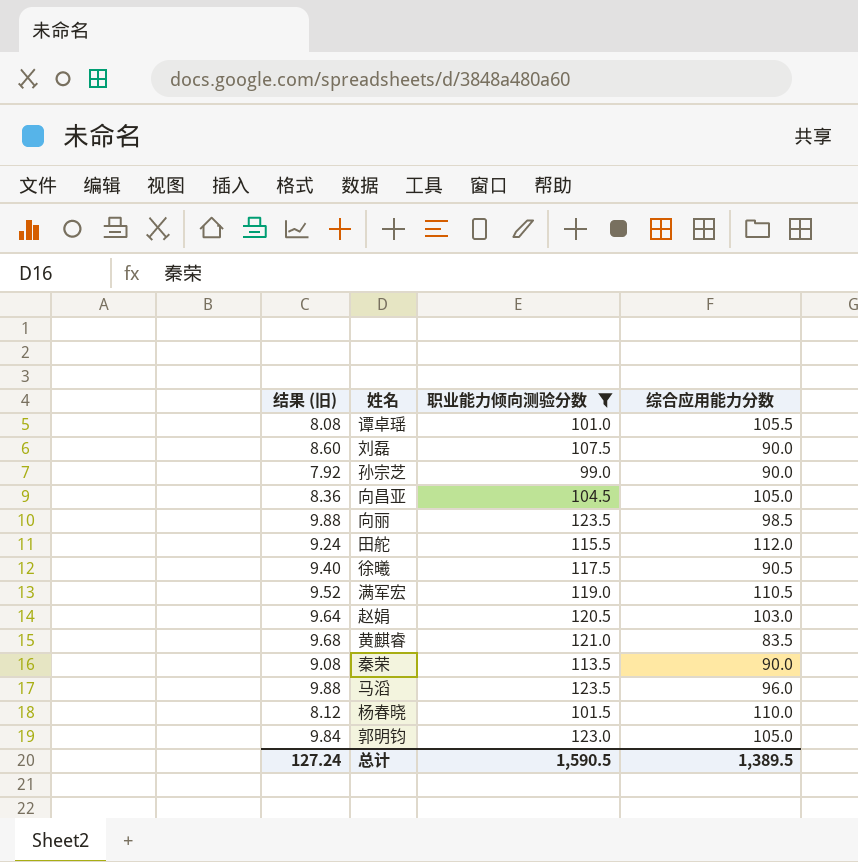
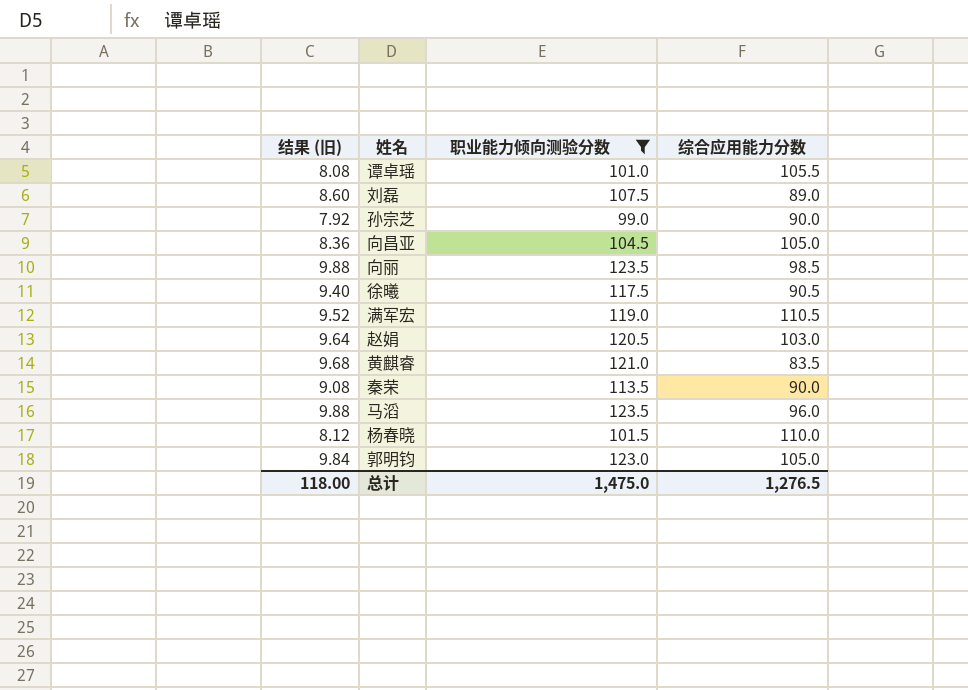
row 田舵: 9.24 | 115.5 | 112.0 -> none
刘磊 | 综合应用能力分数: 90.0 -> 89.0
总计 | 结果 (旧): 127.24 -> 118.00
总计 | 职业能力倾向测验分数: 1,590.5 -> 1,475.0
总计 | 综合应用能力分数: 1,389.5 -> 1,276.5

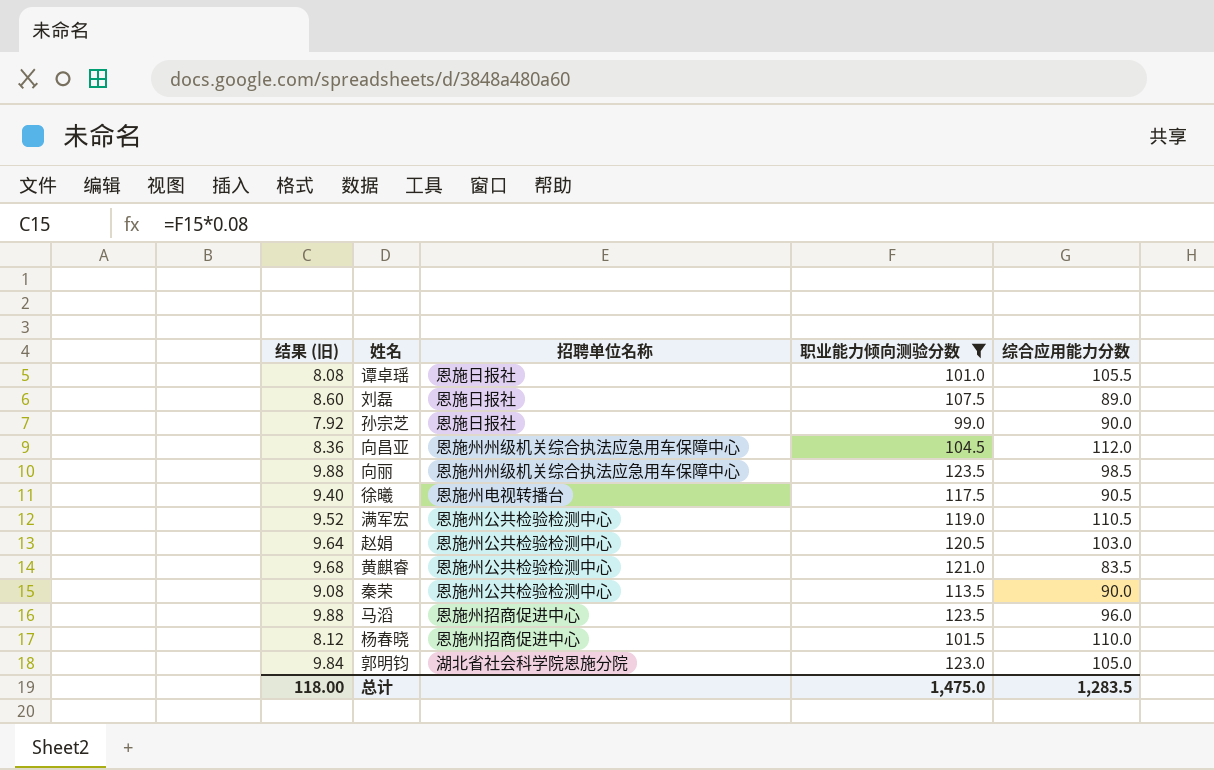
column 招聘单位名称 | position: none -> 3
向昌亚 | 综合应用能力分数: 105.0 -> 112.0
总计 | 综合应用能力分数: 1,276.5 -> 1,283.5

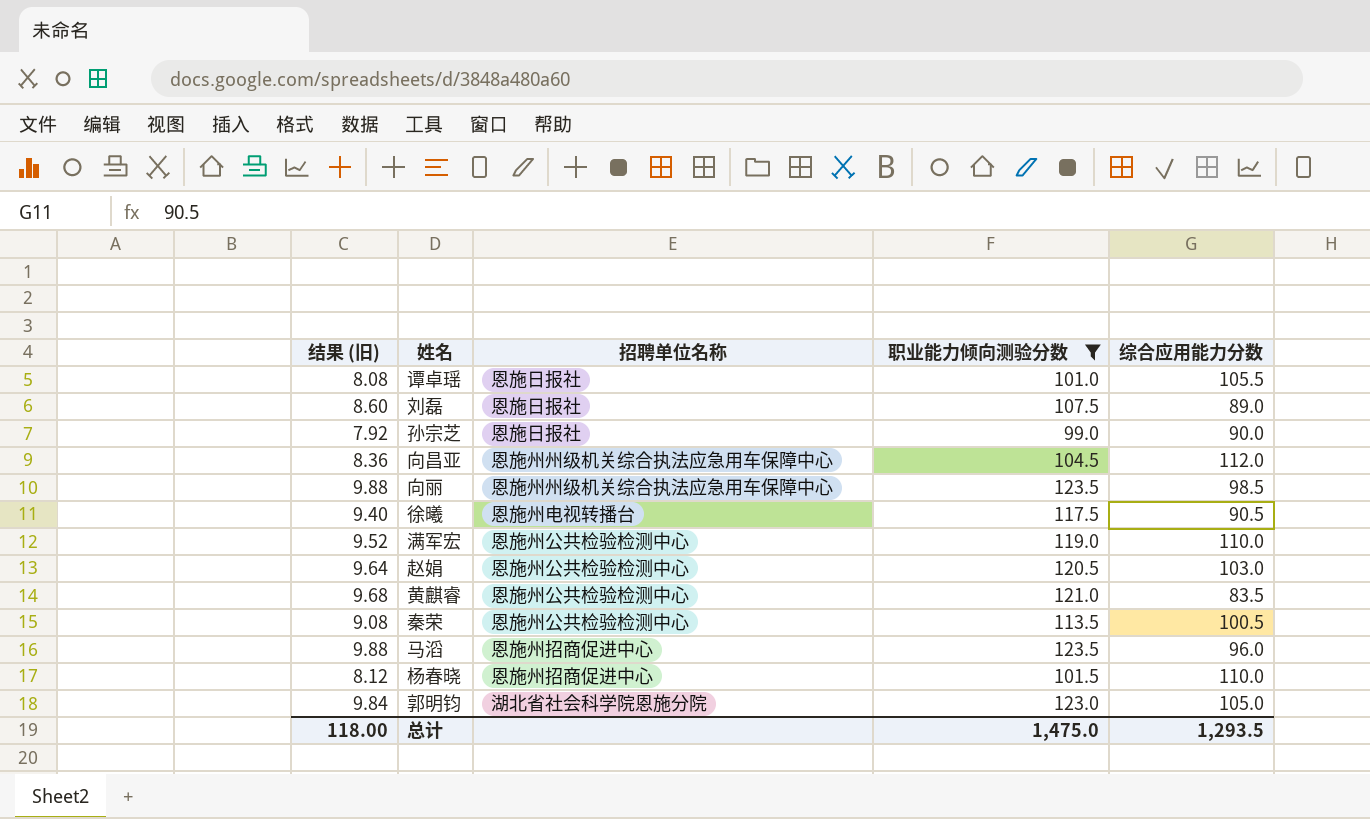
满军宏 | 综合应用能力分数: 110.5 -> 110.0
秦荣 | 综合应用能力分数: 90.0 -> 100.5
总计 | 综合应用能力分数: 1,283.5 -> 1,293.5

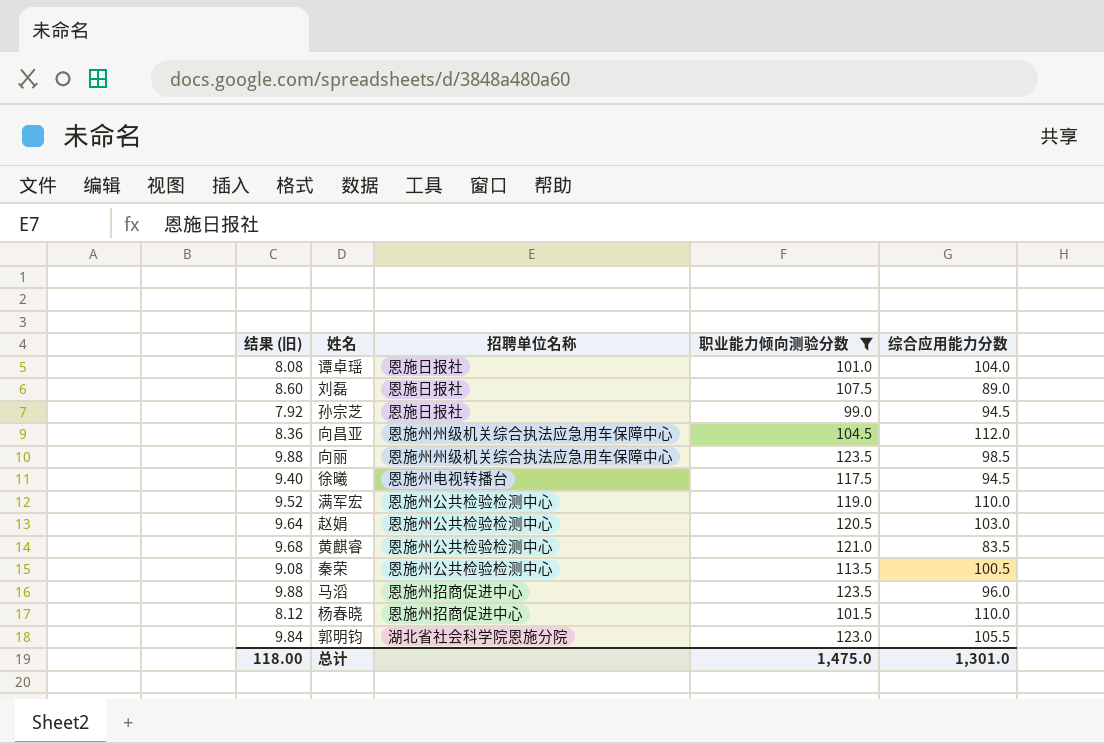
谭卓瑶 | 综合应用能力分数: 105.5 -> 104.0
孙宗芝 | 综合应用能力分数: 90.0 -> 94.5
徐曦 | 综合应用能力分数: 90.5 -> 94.5
郭明钧 | 综合应用能力分数: 105.0 -> 105.5
总计 | 综合应用能力分数: 1,293.5 -> 1,301.0

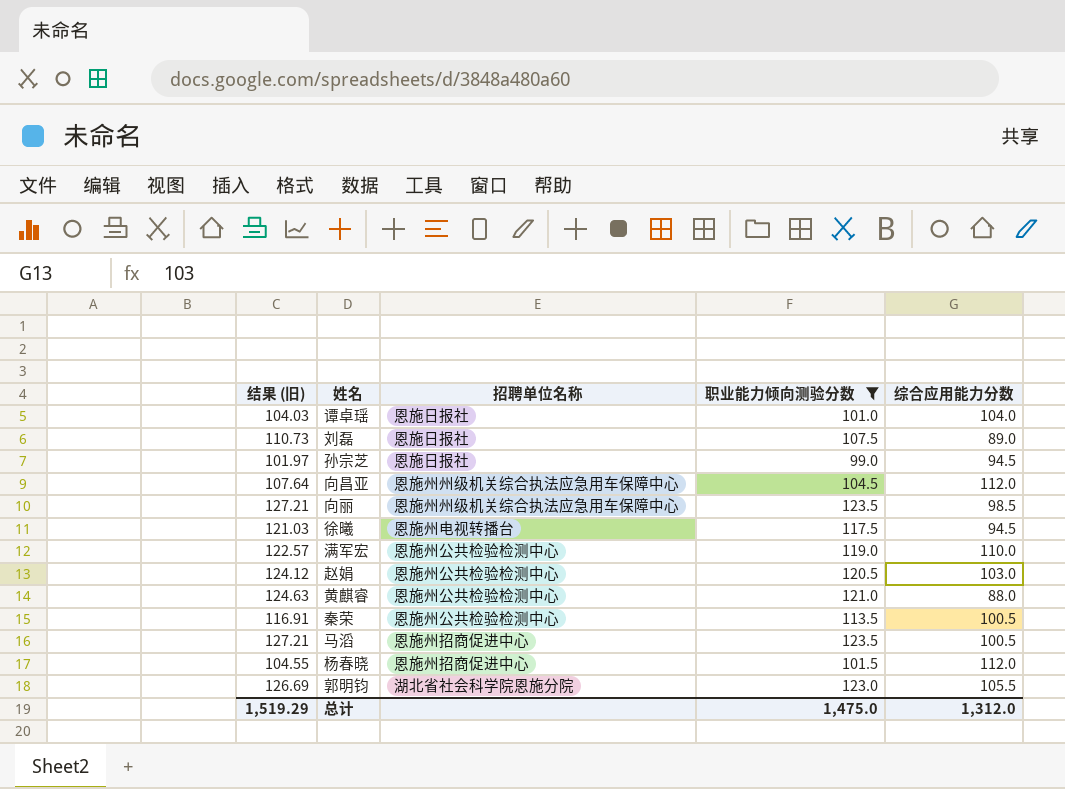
column 结果 (旧) | formula: [职业能力倾向测验分数] * 0.08 -> [职业能力倾向测验分数] * 1.03
黄麒睿 | 综合应用能力分数: 83.5 -> 88.0
马滔 | 综合应用能力分数: 96.0 -> 100.5
杨春晓 | 综合应用能力分数: 110.0 -> 112.0
总计 | 结果 (旧): 118.00 -> 1,519.29
总计 | 综合应用能力分数: 1,301.0 -> 1,312.0

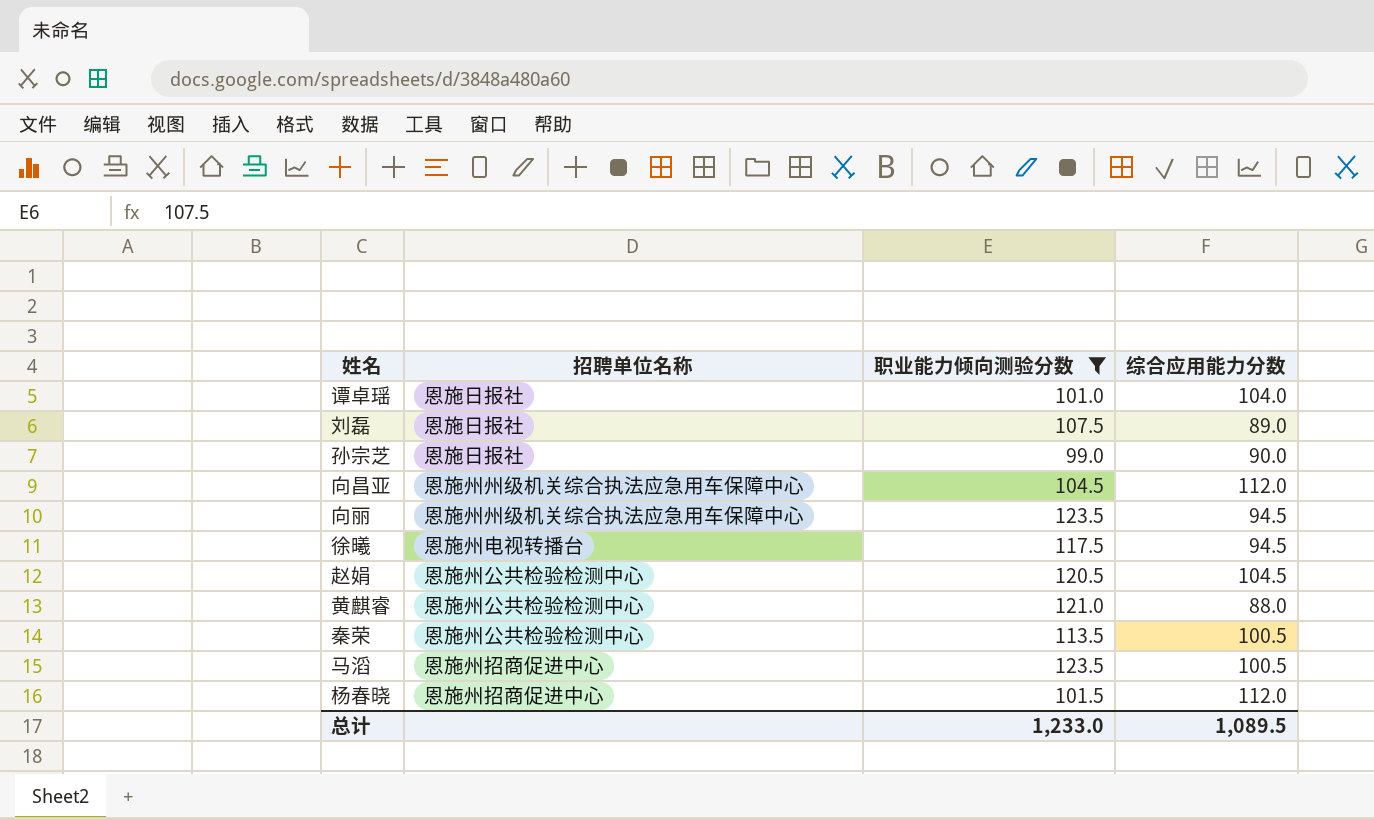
column 结果 (旧) | formula: [职业能力倾向测验分数] * 1.03 -> none
row 满军宏: 122.57 | 恩施州公共检验检测中心 | 119.0 | 110.0 -> none
row 郭明钧: 126.69 | 湖北省社会科学院恩施分院 | 123.0 | 105.5 -> none
孙宗芝 | 综合应用能力分数: 94.5 -> 90.0
向丽 | 综合应用能力分数: 98.5 -> 94.5
赵娟 | 综合应用能力分数: 103.0 -> 104.5
总计 | 职业能力倾向测验分数: 1,475.0 -> 1,233.0
总计 | 综合应用能力分数: 1,312.0 -> 1,089.5

